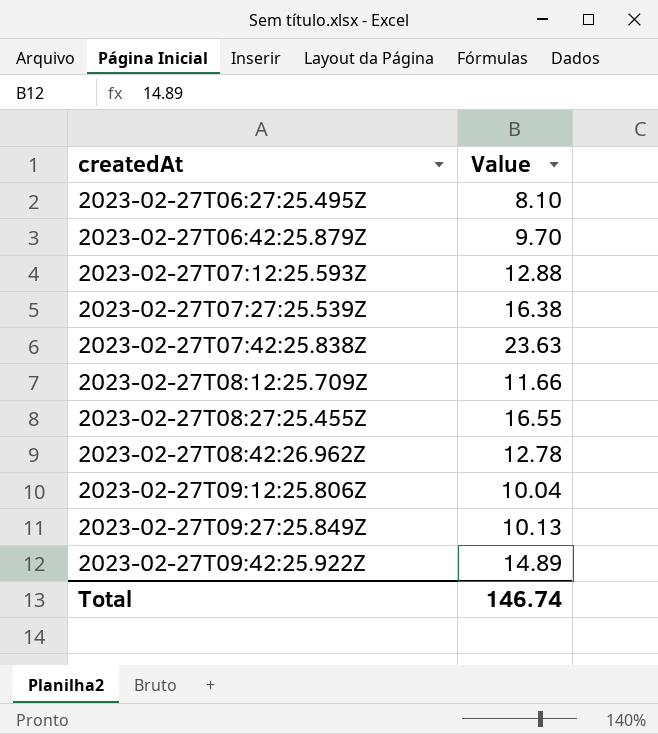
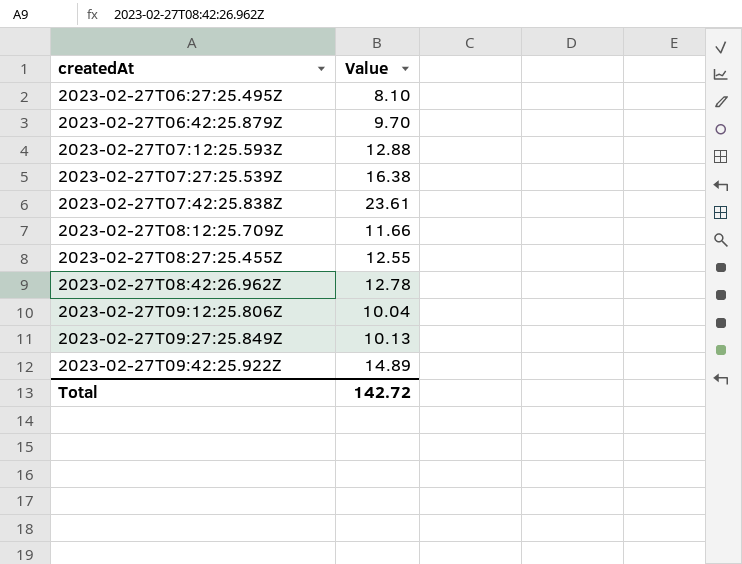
2023-02-27T07:42:25.838Z | Value: 23.63 -> 23.61
2023-02-27T08:27:25.455Z | Value: 16.55 -> 12.55
Total | Value: 146.74 -> 142.72

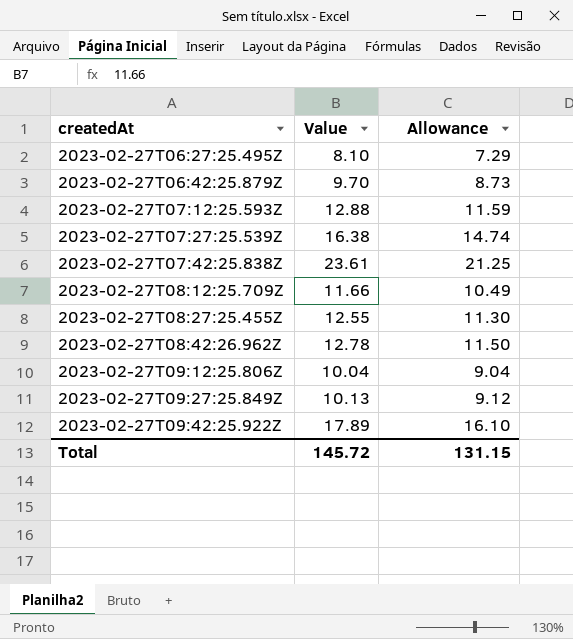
column Allowance | formula: none -> [Value] * 0.9
2023-02-27T09:42:25.922Z | Value: 14.89 -> 17.89
Total | Value: 142.72 -> 145.72

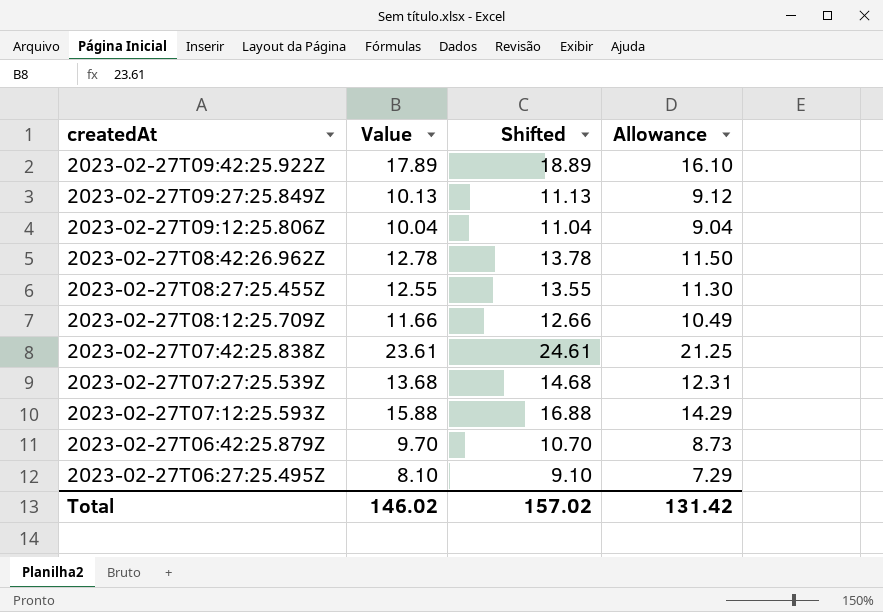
row order: createdAt ascending -> createdAt descending
column Shifted | formula: none -> [Value] + 1
2023-02-27T07:27:25.539Z | Value: 16.38 -> 13.68
2023-02-27T07:27:25.539Z | Allowance: 14.74 -> 12.31
2023-02-27T07:12:25.593Z | Value: 12.88 -> 15.88
2023-02-27T07:12:25.593Z | Allowance: 11.59 -> 14.29
Total | Value: 145.72 -> 146.02
Total | Allowance: 131.15 -> 131.42

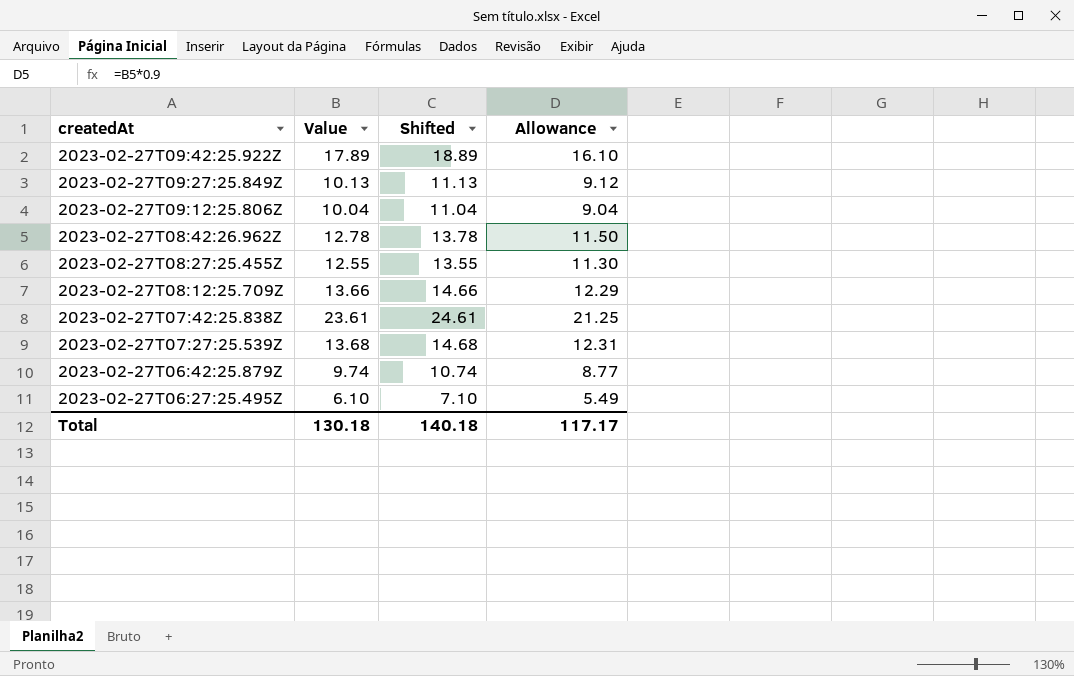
row 2023-02-27T07:12:25.593Z: 15.88 | 16.88 | 14.29 -> none
2023-02-27T08:12:25.709Z | Value: 11.66 -> 13.66
2023-02-27T08:12:25.709Z | Shifted: 12.66 -> 14.66
2023-02-27T08:12:25.709Z | Allowance: 10.49 -> 12.29
2023-02-27T06:42:25.879Z | Value: 9.70 -> 9.74
2023-02-27T06:42:25.879Z | Shifted: 10.70 -> 10.74
2023-02-27T06:42:25.879Z | Allowance: 8.73 -> 8.77
2023-02-27T06:27:25.495Z | Value: 8.10 -> 6.10
2023-02-27T06:27:25.495Z | Shifted: 9.10 -> 7.10
2023-02-27T06:27:25.495Z | Allowance: 7.29 -> 5.49
Total | Value: 146.02 -> 130.18
Total | Shifted: 157.02 -> 140.18
Total | Allowance: 131.42 -> 117.17

